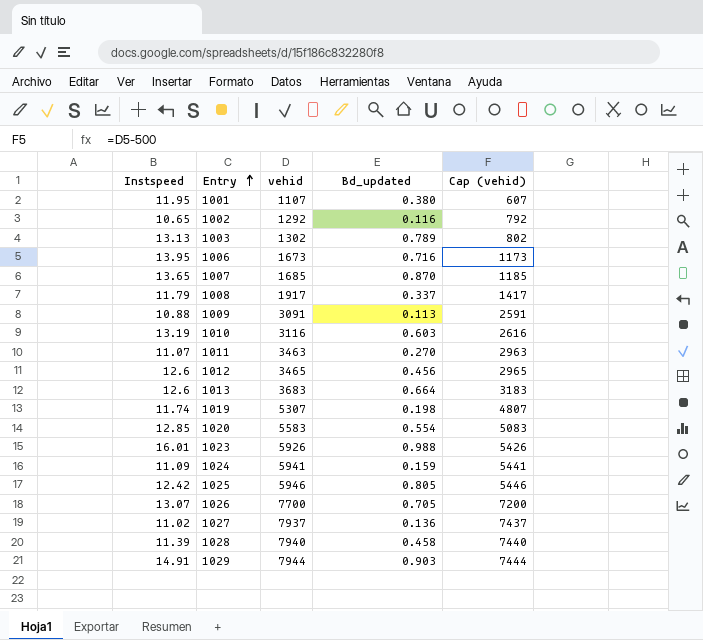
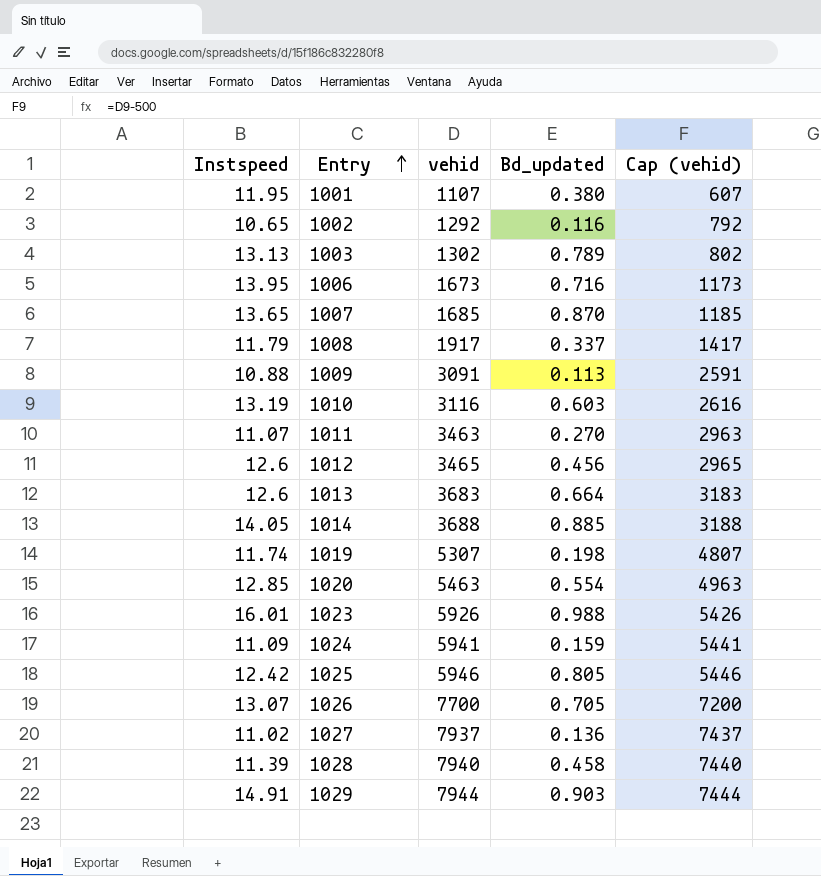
row 1014: none -> 14.05 | 3688 | 0.885 | 3188
1020 | vehid: 5583 -> 5463
1020 | Cap (vehid): 5083 -> 4963

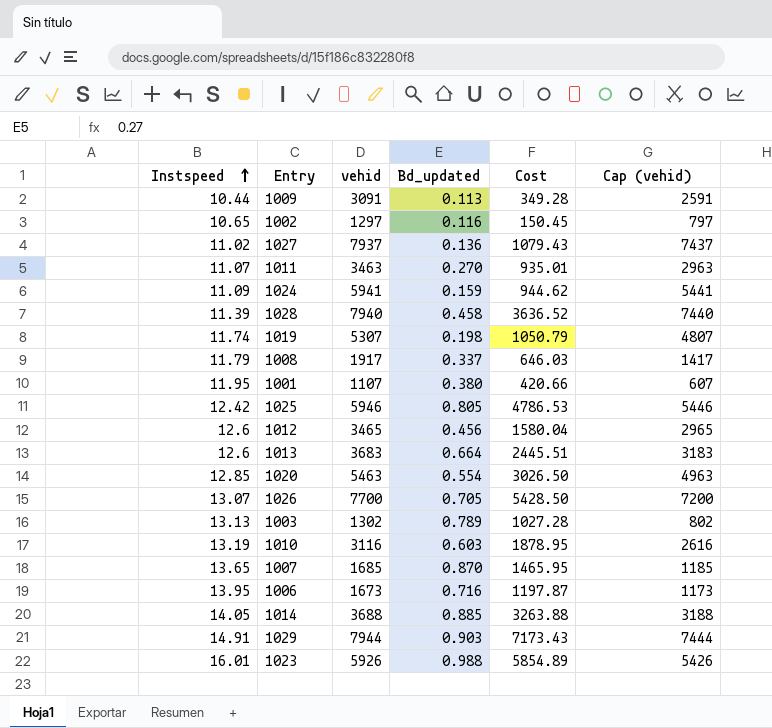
row order: Entry ascending -> Instspeed ascending
column Cost | formula: none -> [vehid] * [Bd_updated]
1009 | Instspeed: 10.88 -> 10.44
1002 | vehid: 1292 -> 1297
1002 | Cap (vehid): 792 -> 797

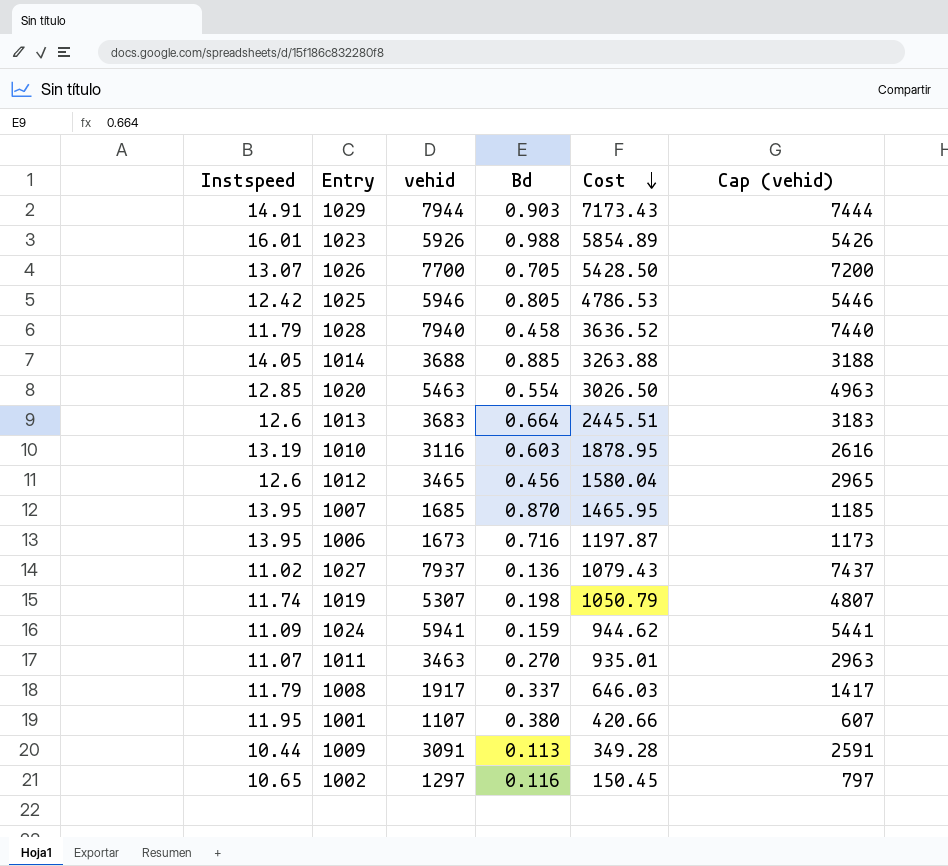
row order: Instspeed ascending -> Cost descending
column name: Bd_updated -> Bd
row 1003: 13.13 | 1302 | 0.789 | 1027.28 | 802 -> none
1028 | Instspeed: 11.39 -> 11.79
1007 | Instspeed: 13.65 -> 13.95

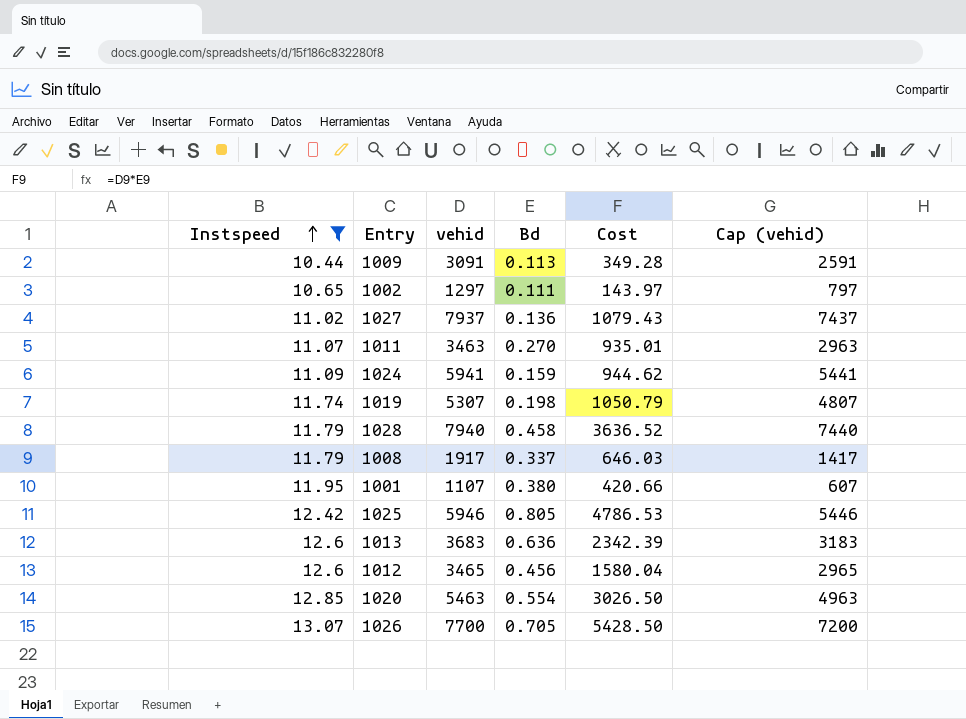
filter: none -> Instspeed <= 13.07
row order: Cost descending -> Instspeed ascending
1002 | Bd: 0.116 -> 0.111
1002 | Cost: 150.45 -> 143.97
1013 | Bd: 0.664 -> 0.636
1013 | Cost: 2445.51 -> 2342.39

